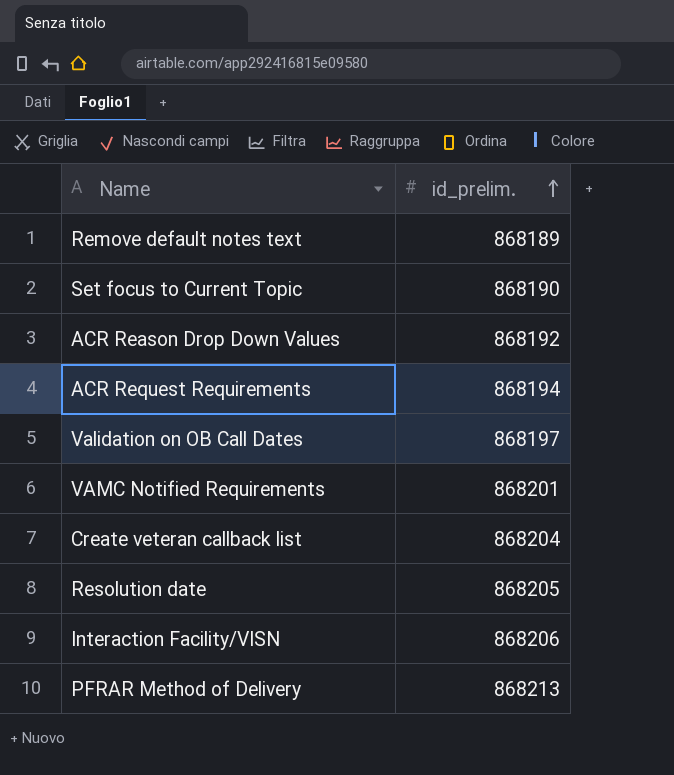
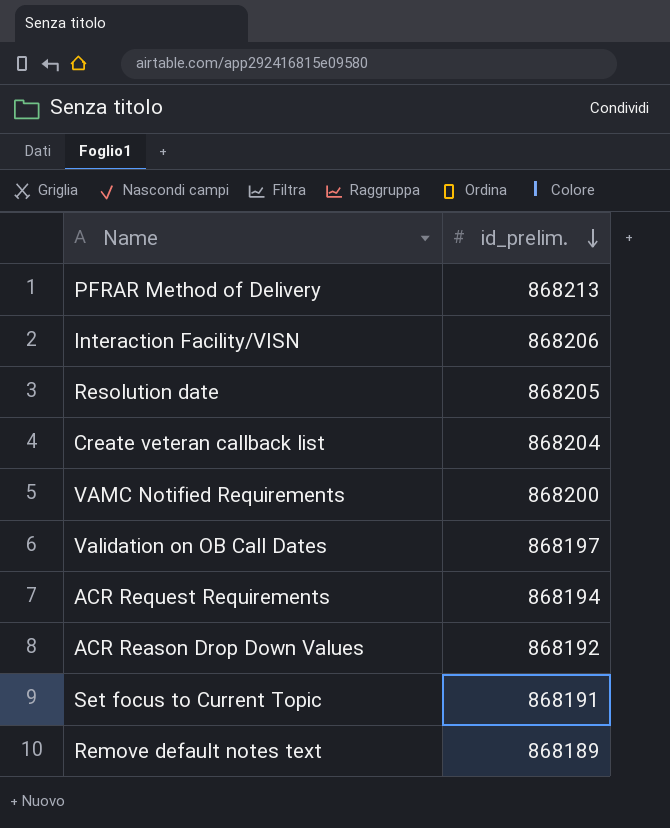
row order: id_prelim. ascending -> id_prelim. descending
VAMC Notified Requirements | id_prelim.: 868201 -> 868200
Set focus to Current Topic | id_prelim.: 868190 -> 868191

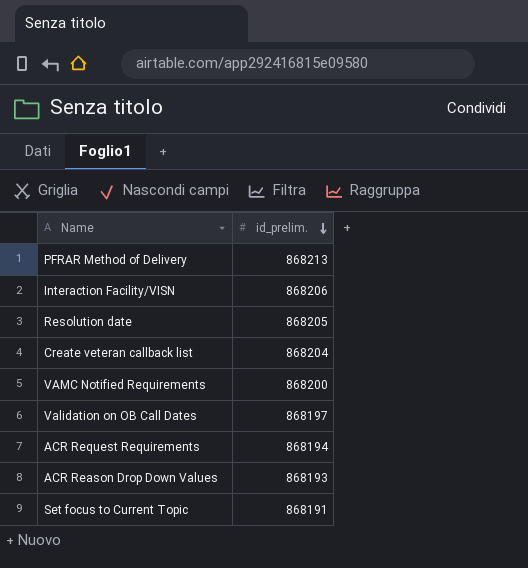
row Remove default notes text: 868189 -> none
ACR Reason Drop Down Values | id_prelim.: 868192 -> 868193

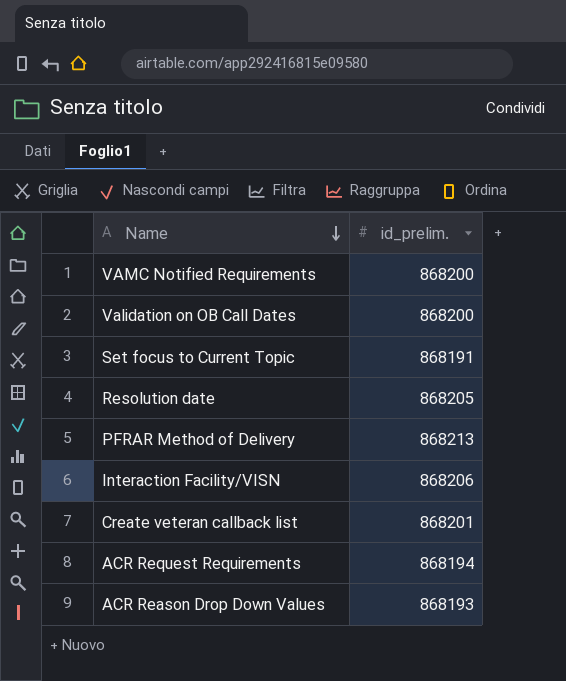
row order: id_prelim. descending -> Name descending
Validation on OB Call Dates | id_prelim.: 868197 -> 868200
Create veteran callback list | id_prelim.: 868204 -> 868201

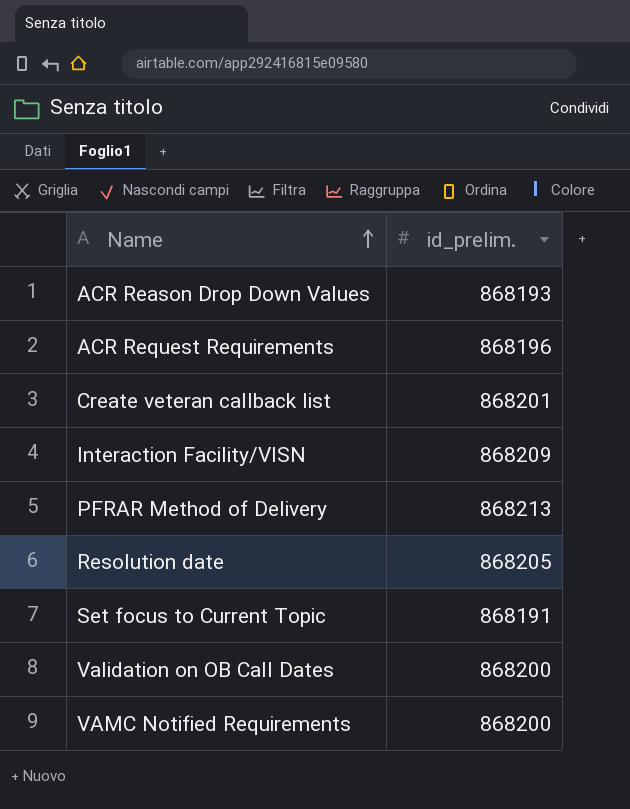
row order: Name descending -> Name ascending
ACR Request Requirements | id_prelim.: 868194 -> 868196
Interaction Facility/VISN | id_prelim.: 868206 -> 868209

